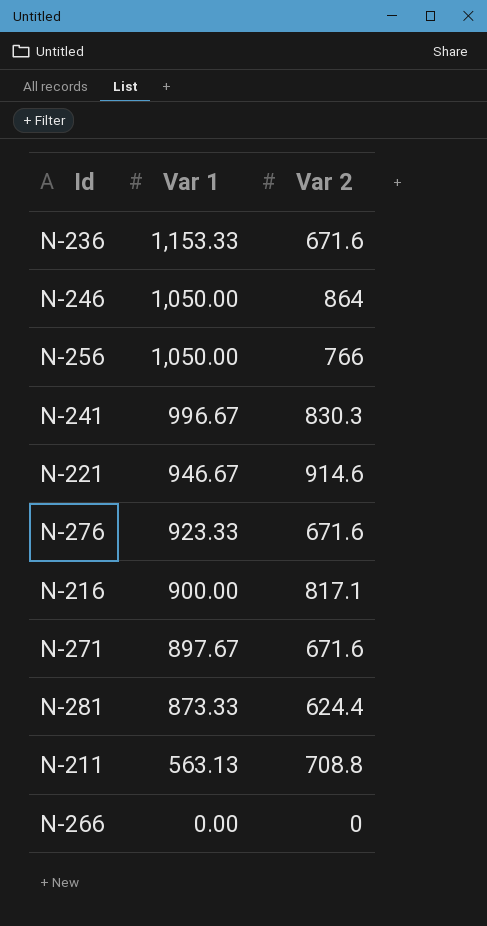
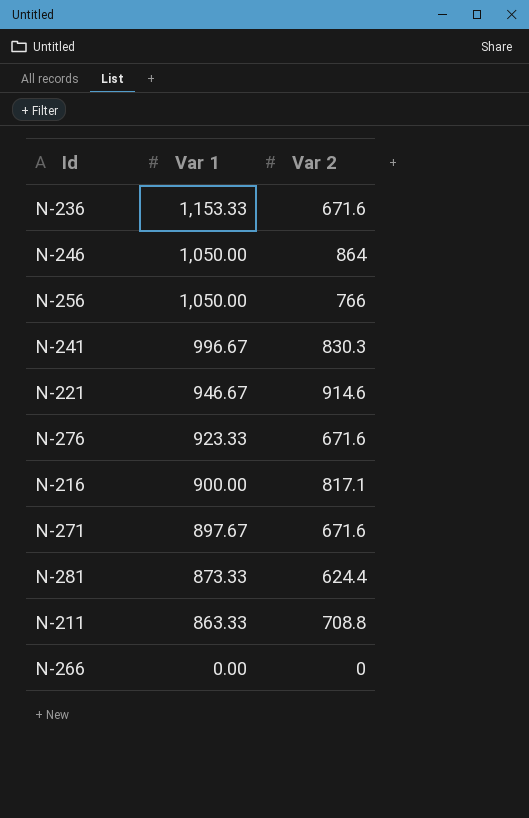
N-211 | Var 1: 563.13 -> 863.33

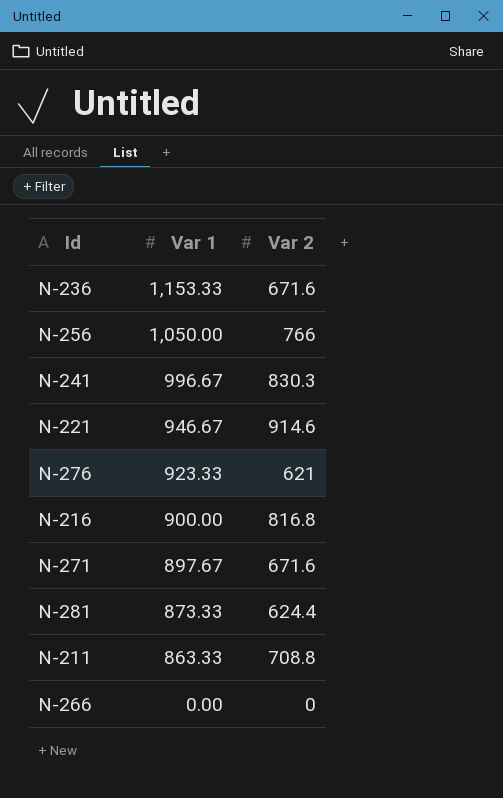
row N-246: 1,050.00 | 864 -> none
N-276 | Var 2: 671.6 -> 621
N-216 | Var 2: 817.1 -> 816.8

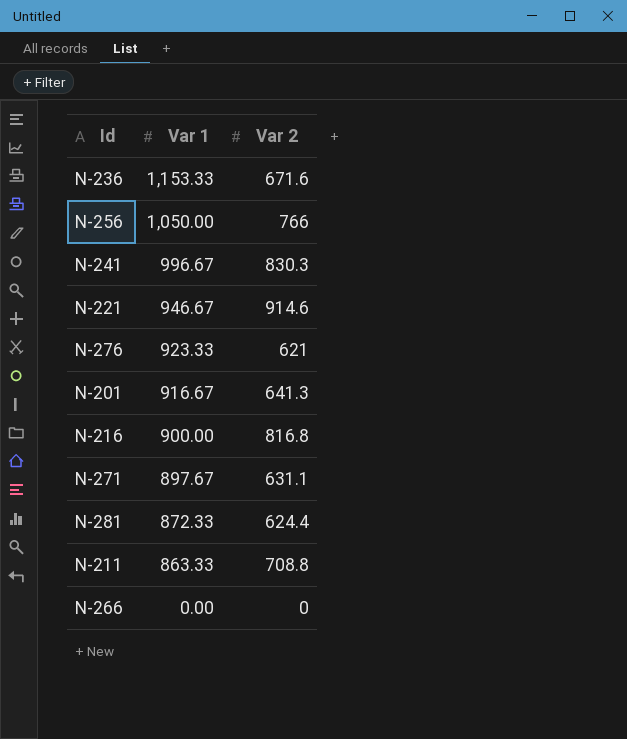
row N-201: none -> 916.67 | 641.3
N-271 | Var 2: 671.6 -> 631.1
N-281 | Var 1: 873.33 -> 872.33

